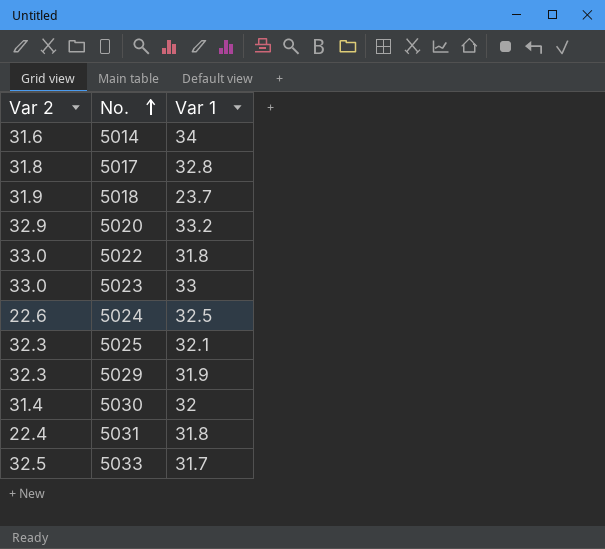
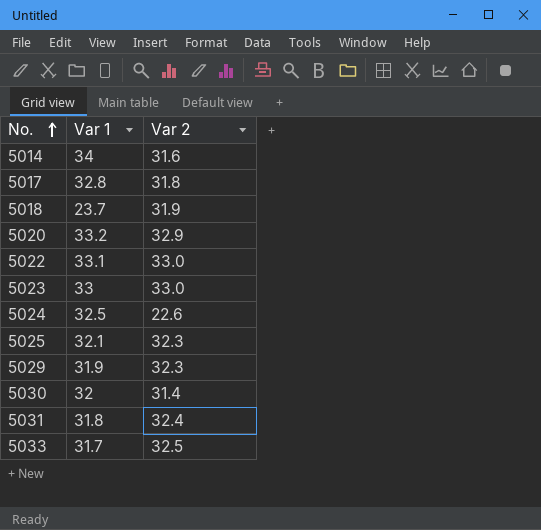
column Var 2 | position: 1 -> 3
5022 | Var 1: 31.8 -> 33.1
5031 | Var 2: 22.4 -> 32.4

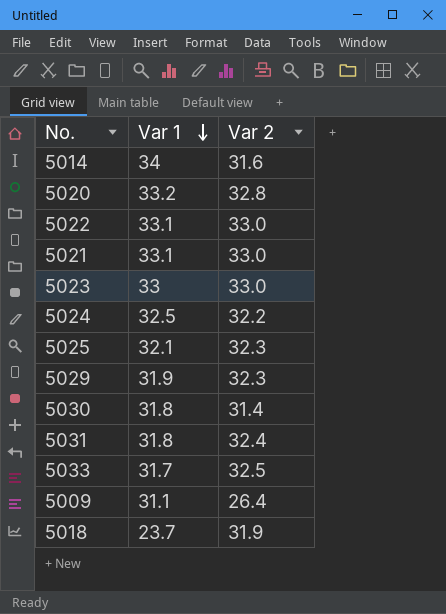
row order: No. ascending -> Var 1 descending
row 5017: 32.8 | 31.8 -> none
5020 | Var 2: 32.9 -> 32.8
row 5021: none -> 33.1 | 33.0
5024 | Var 2: 22.6 -> 32.2
5030 | Var 1: 32 -> 31.8
row 5009: none -> 31.1 | 26.4

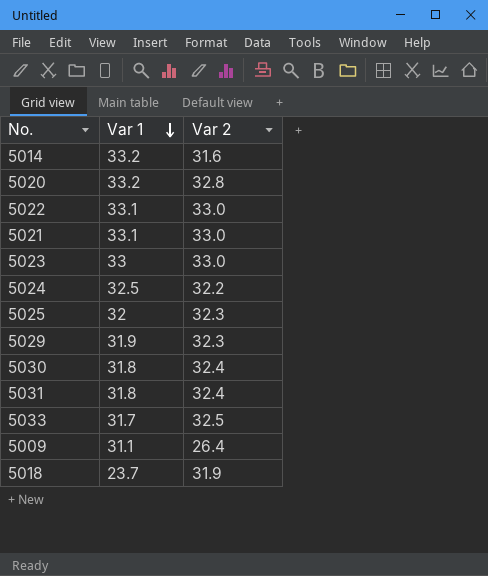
5014 | Var 1: 34 -> 33.2
5025 | Var 1: 32.1 -> 32
5030 | Var 2: 31.4 -> 32.4

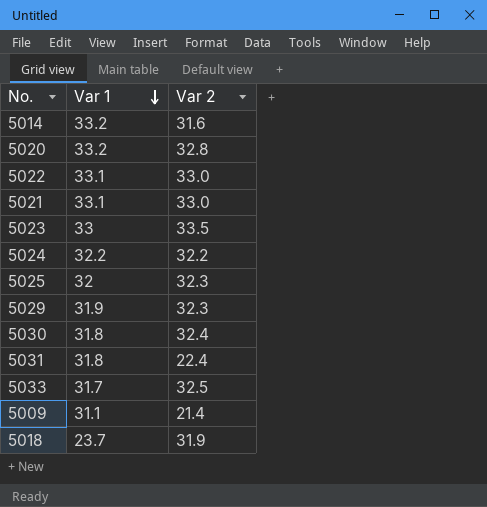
5023 | Var 2: 33.0 -> 33.5
5024 | Var 1: 32.5 -> 32.2
5031 | Var 2: 32.4 -> 22.4
5009 | Var 2: 26.4 -> 21.4

